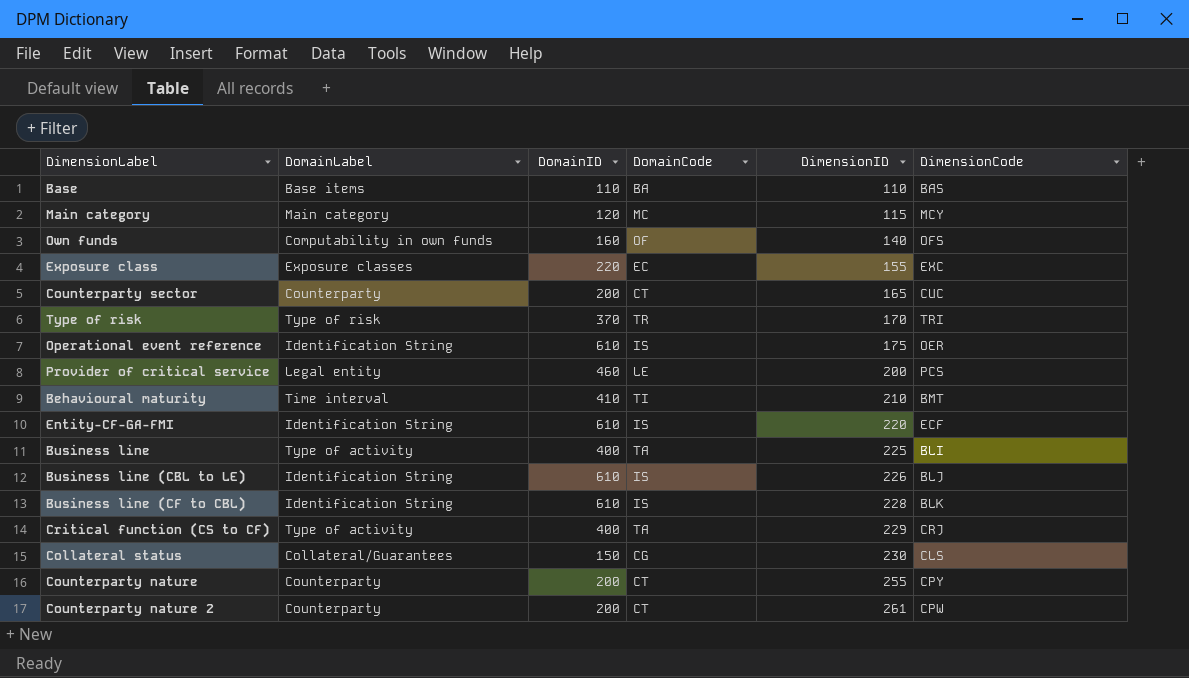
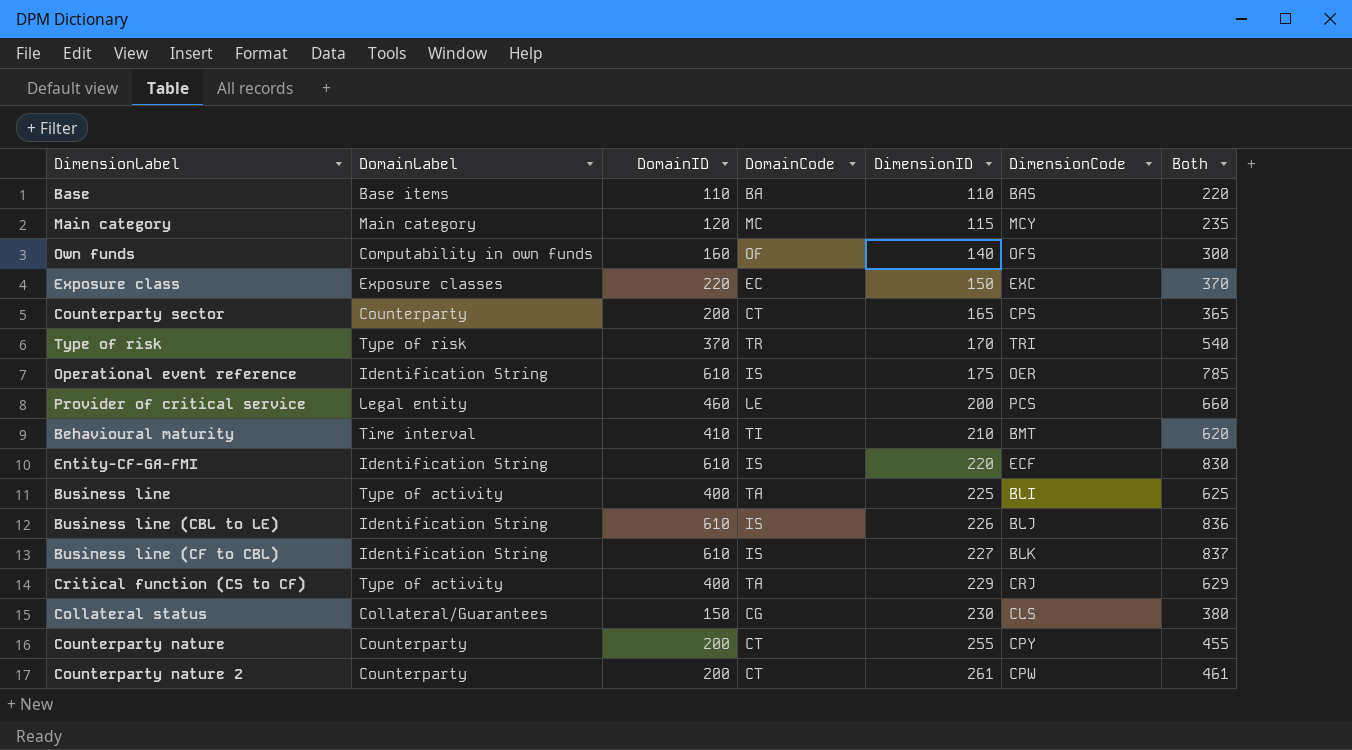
column Both | formula: none -> [DomainID] + [DimensionID]
Exposure class | DimensionID: 155 -> 150
Counterparty sector | DimensionCode: CUC -> CPS
Business line (CF to CBL) | DimensionID: 228 -> 227

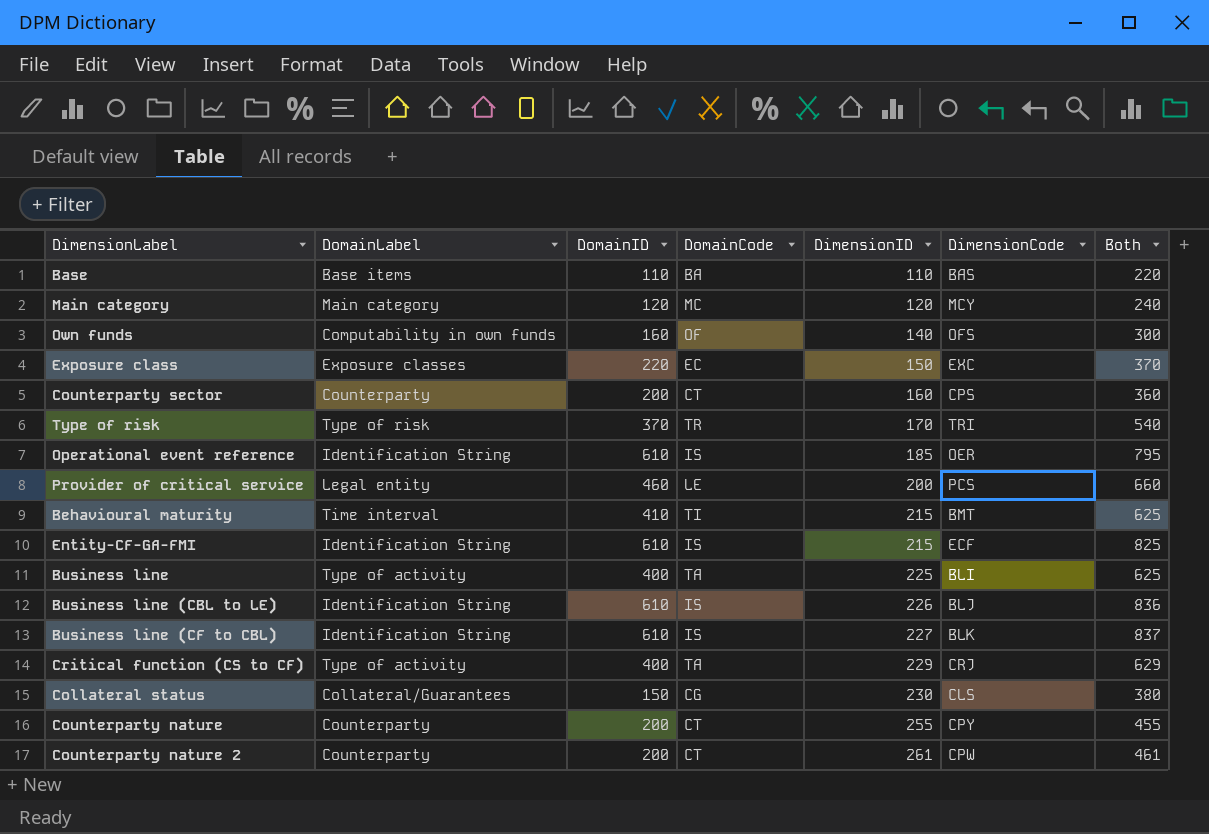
Main category | DimensionID: 115 -> 120
Main category | Both: 235 -> 240
Counterparty sector | DimensionID: 165 -> 160
Counterparty sector | Both: 365 -> 360
Operational event reference | DimensionID: 175 -> 185
Operational event reference | Both: 785 -> 795
Behavioural maturity | DimensionID: 210 -> 215
Behavioural maturity | Both: 620 -> 625
Entity-CF-GA-FMI | DimensionID: 220 -> 215
Entity-CF-GA-FMI | Both: 830 -> 825

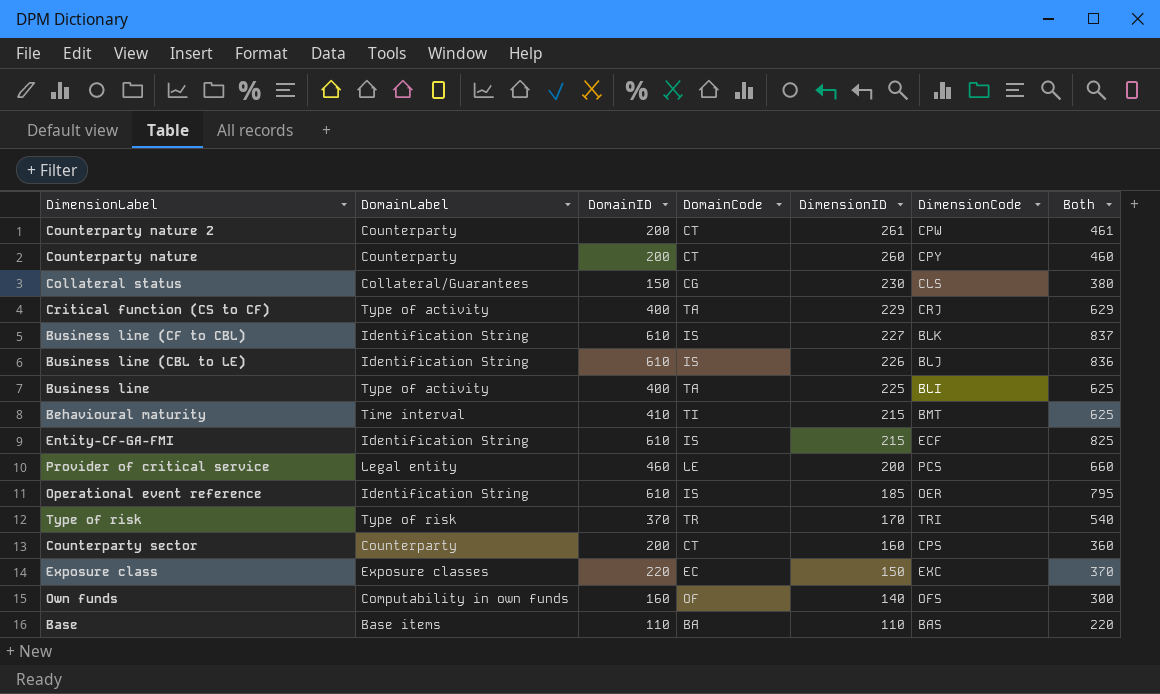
row order: DimensionID ascending -> DimensionID descending
row Main category: Main category | 120 | MC | 120 | MCY | 240 -> none
Counterparty nature | DimensionID: 255 -> 260
Counterparty nature | Both: 455 -> 460

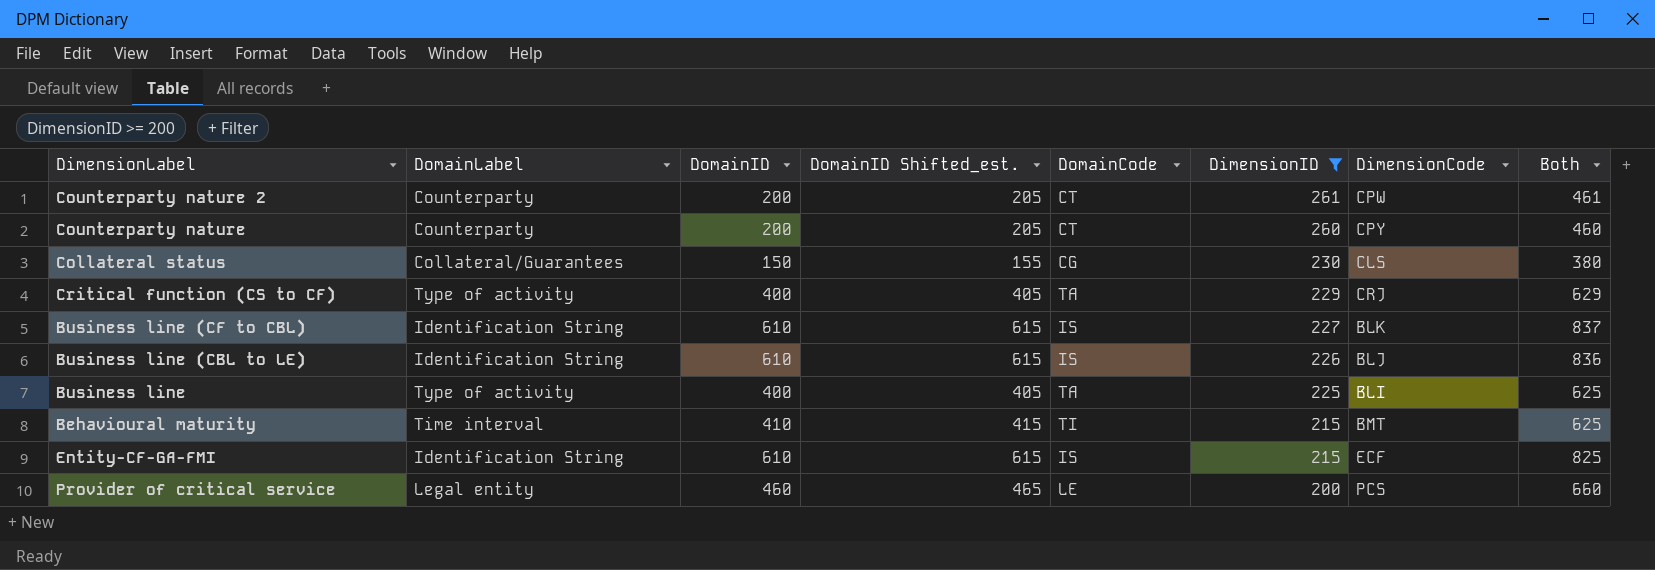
filter: none -> DimensionID >= 200
column DomainID Shifted_est. | formula: none -> [DomainID] + 5

